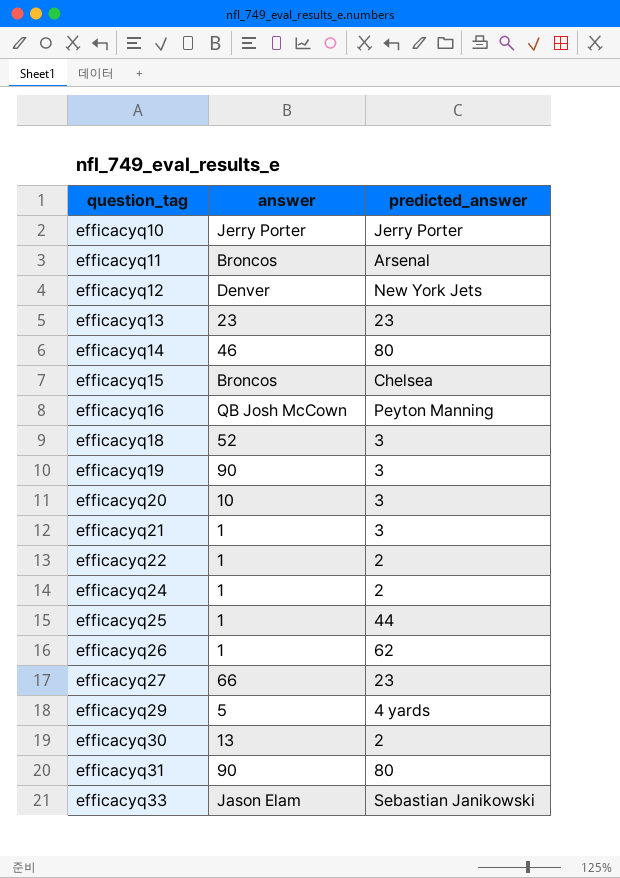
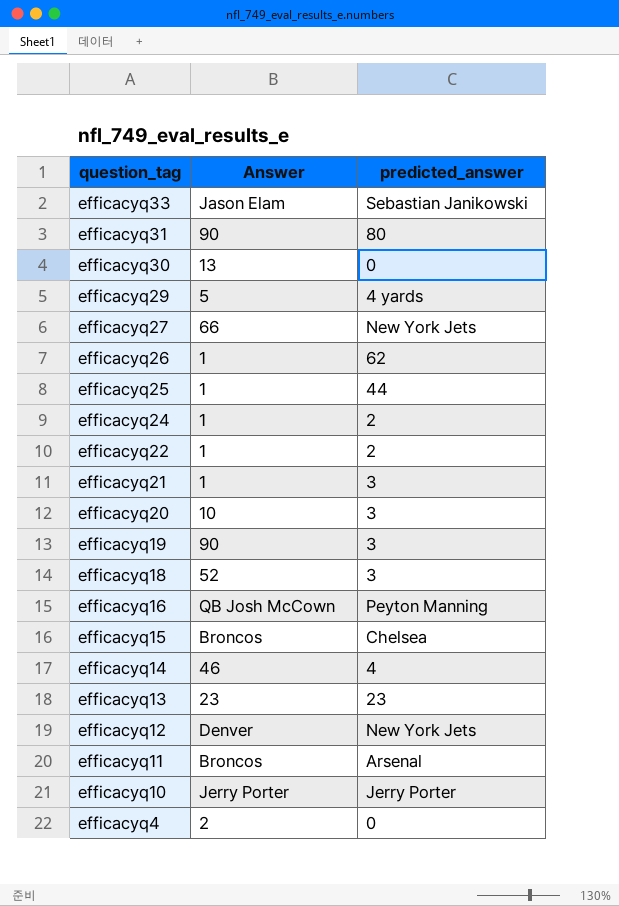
row order: question_tag ascending -> question_tag descending
column name: answer -> Answer
efficacyq30 | predicted_answer: 2 -> 0
efficacyq27 | predicted_answer: 23 -> New York Jets
efficacyq14 | predicted_answer: 80 -> 4
row efficacyq4: none -> 2 | 0

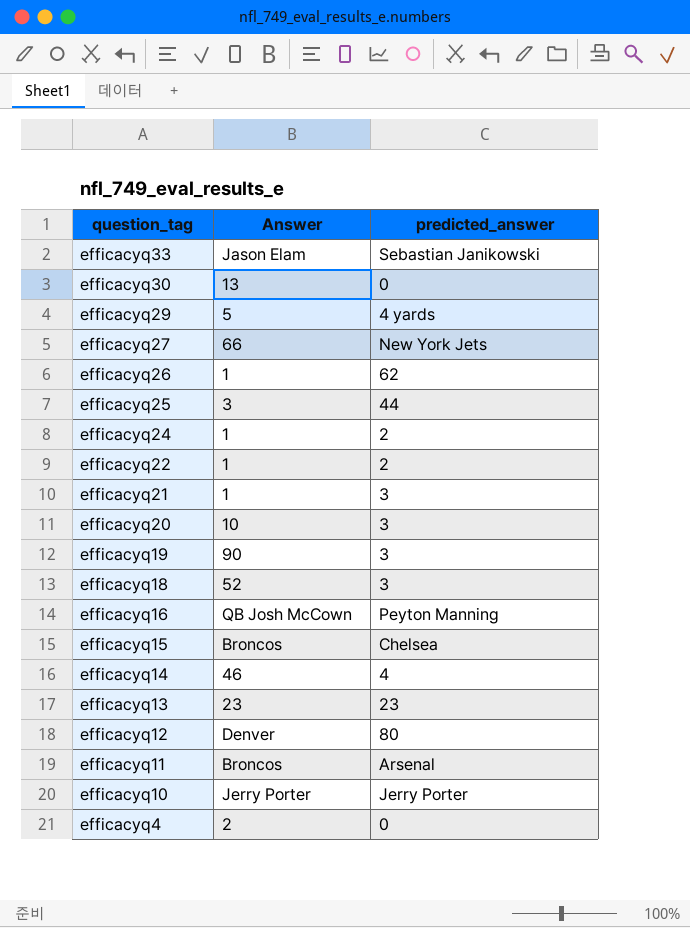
row efficacyq31: 90 | 80 -> none
efficacyq25 | Answer: 1 -> 3
efficacyq12 | predicted_answer: New York Jets -> 80

